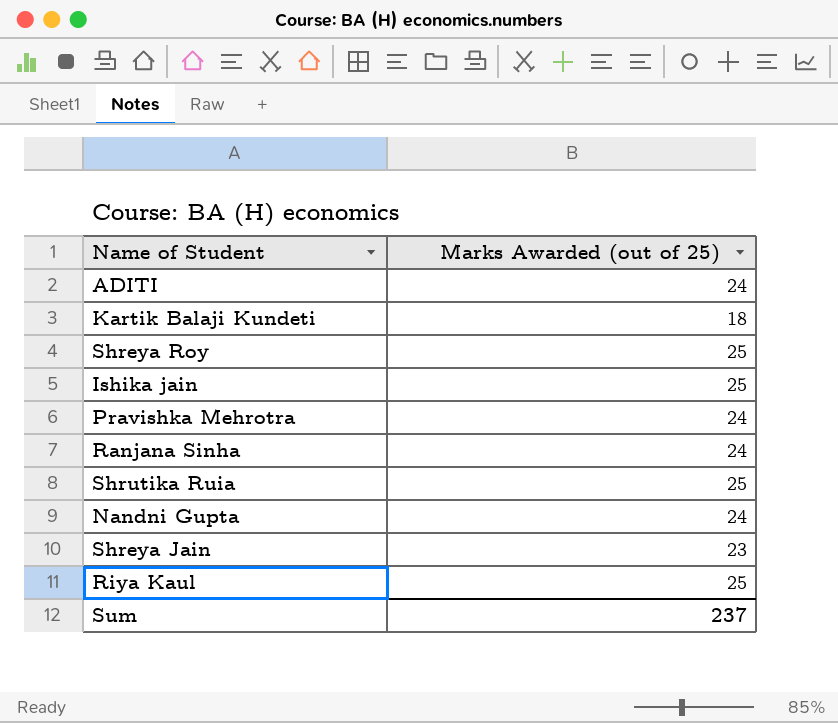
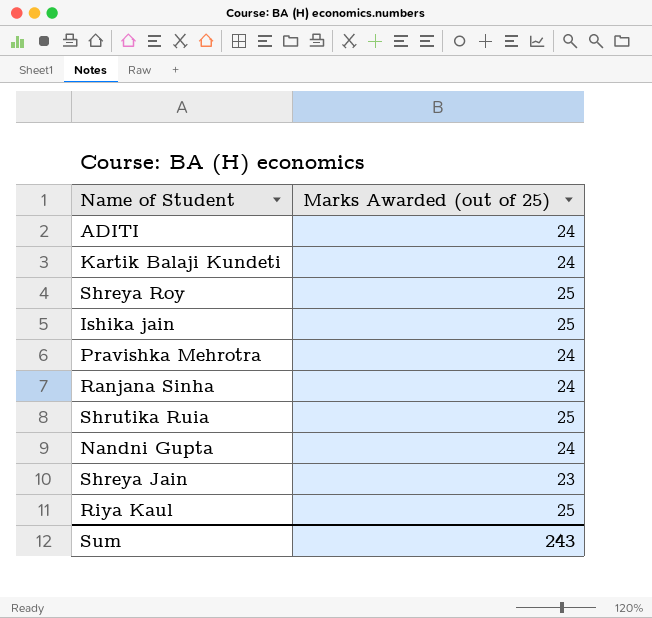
Kartik Balaji Kundeti | Marks Awarded (out of 25): 18 -> 24
Sum | Marks Awarded (out of 25): 237 -> 243

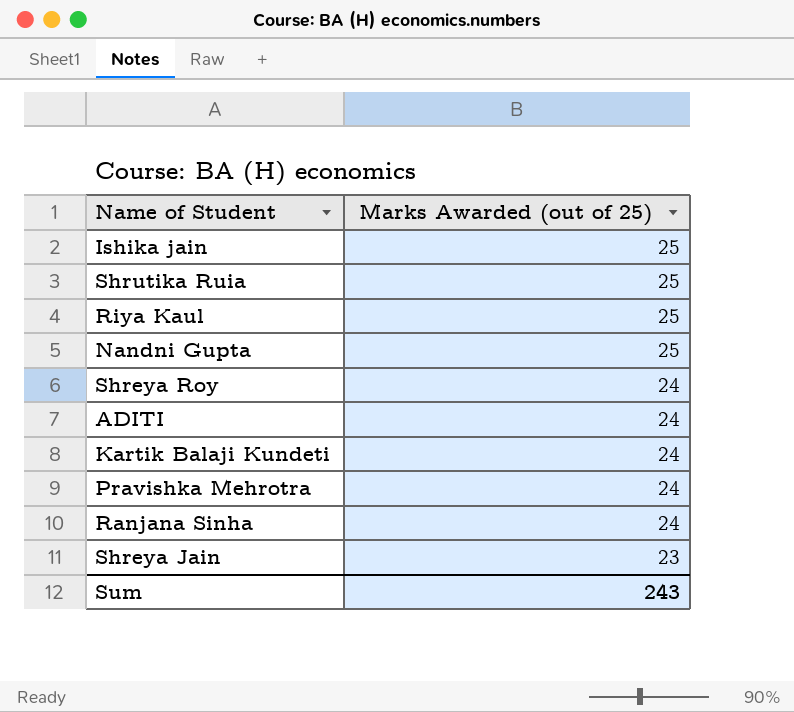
row order: none -> Marks Awarded (out of 25) descending
Nandni Gupta | Marks Awarded (out of 25): 24 -> 25
Shreya Roy | Marks Awarded (out of 25): 25 -> 24

